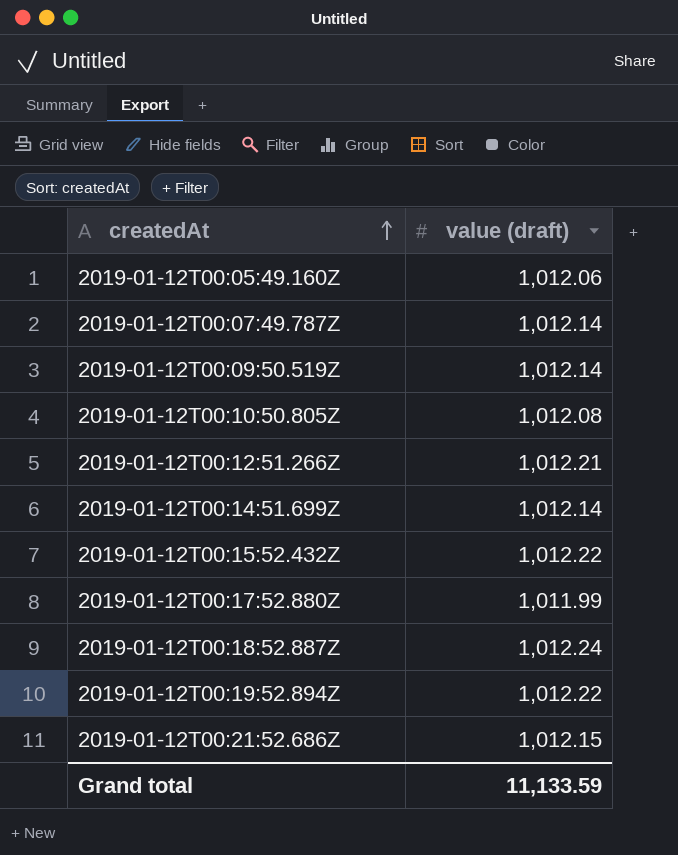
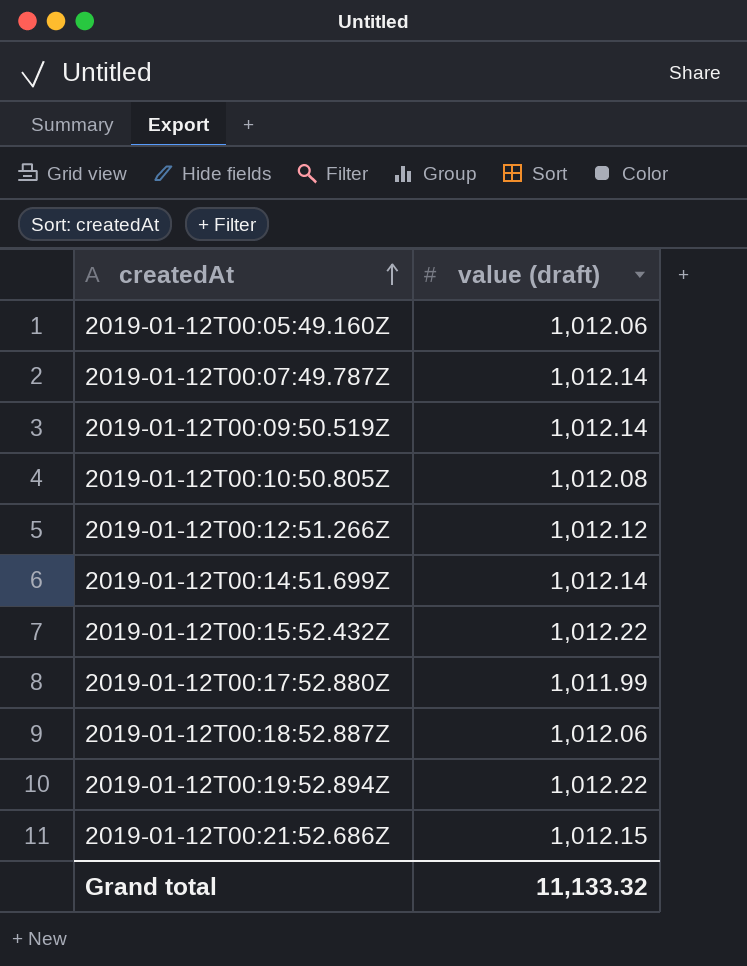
2019-01-12T00:12:51.266Z | value (draft): 1,012.21 -> 1,012.12
2019-01-12T00:18:52.887Z | value (draft): 1,012.24 -> 1,012.06
Grand total | value (draft): 11,133.59 -> 11,133.32

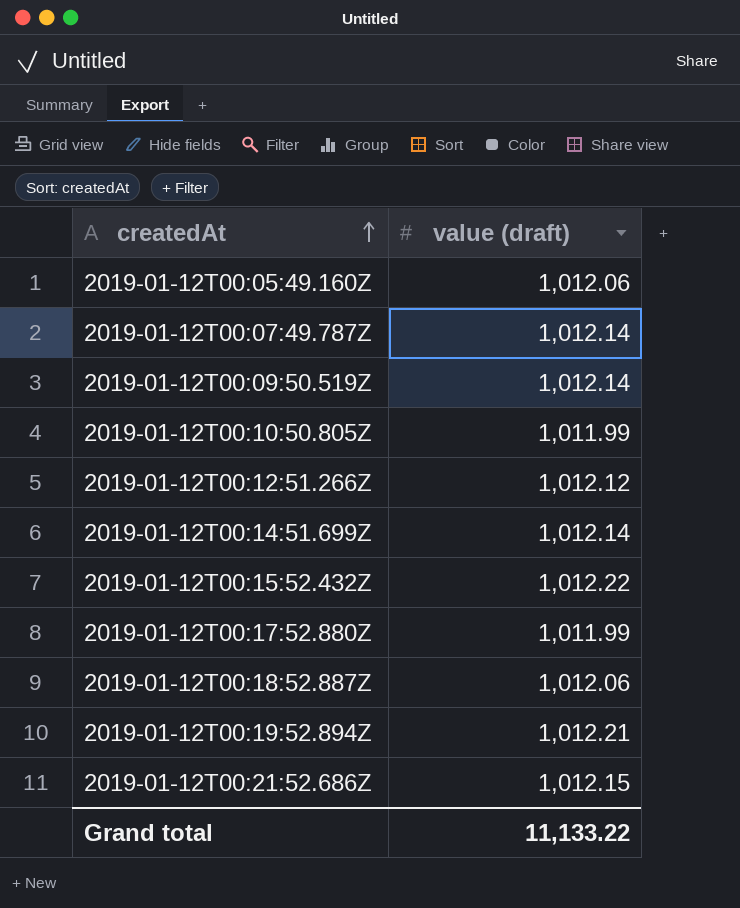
2019-01-12T00:10:50.805Z | value (draft): 1,012.08 -> 1,011.99
2019-01-12T00:19:52.894Z | value (draft): 1,012.22 -> 1,012.21
Grand total | value (draft): 11,133.32 -> 11,133.22

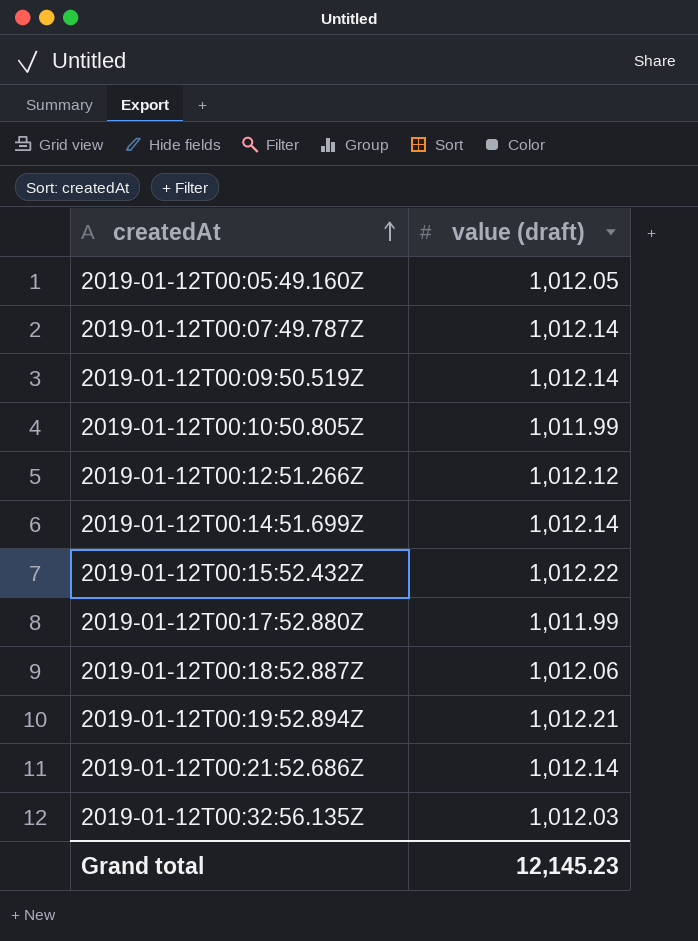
2019-01-12T00:05:49.160Z | value (draft): 1,012.06 -> 1,012.05
2019-01-12T00:21:52.686Z | value (draft): 1,012.15 -> 1,012.14
row 2019-01-12T00:32:56.135Z: none -> 1,012.03
Grand total | value (draft): 11,133.22 -> 12,145.23

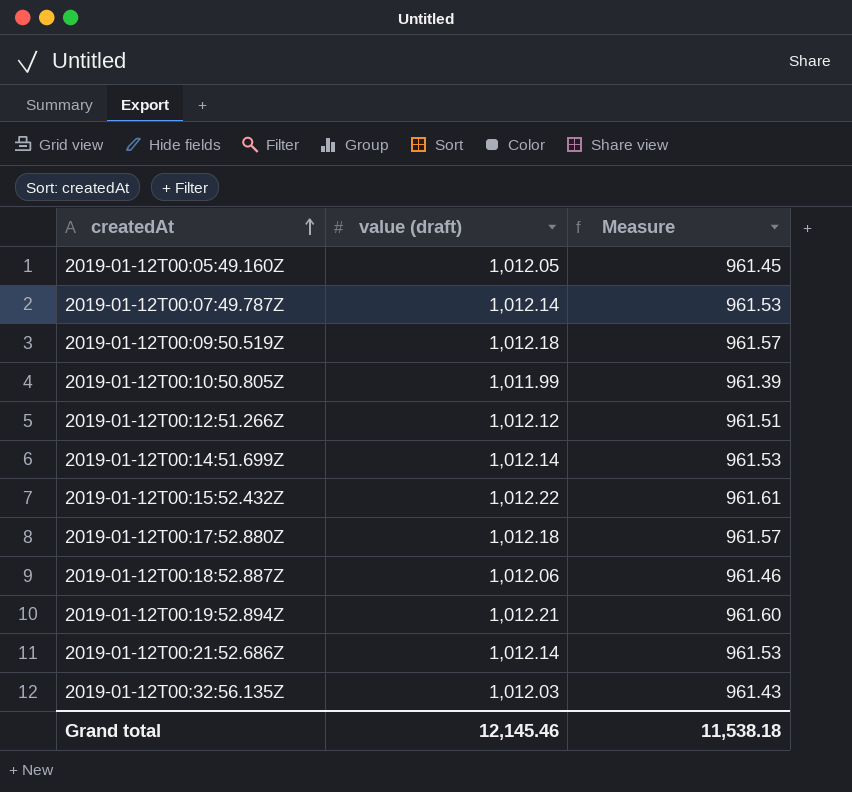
column Measure | formula: none -> [value (draft)] * 0.95
2019-01-12T00:09:50.519Z | value (draft): 1,012.14 -> 1,012.18
2019-01-12T00:17:52.880Z | value (draft): 1,011.99 -> 1,012.18
Grand total | value (draft): 12,145.23 -> 12,145.46

